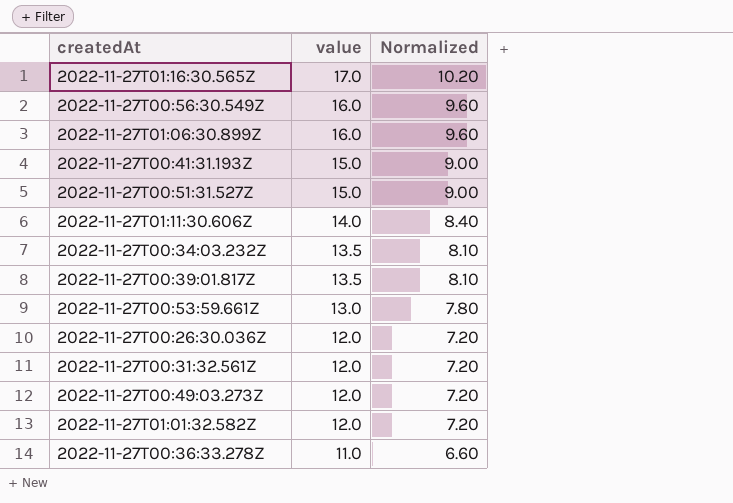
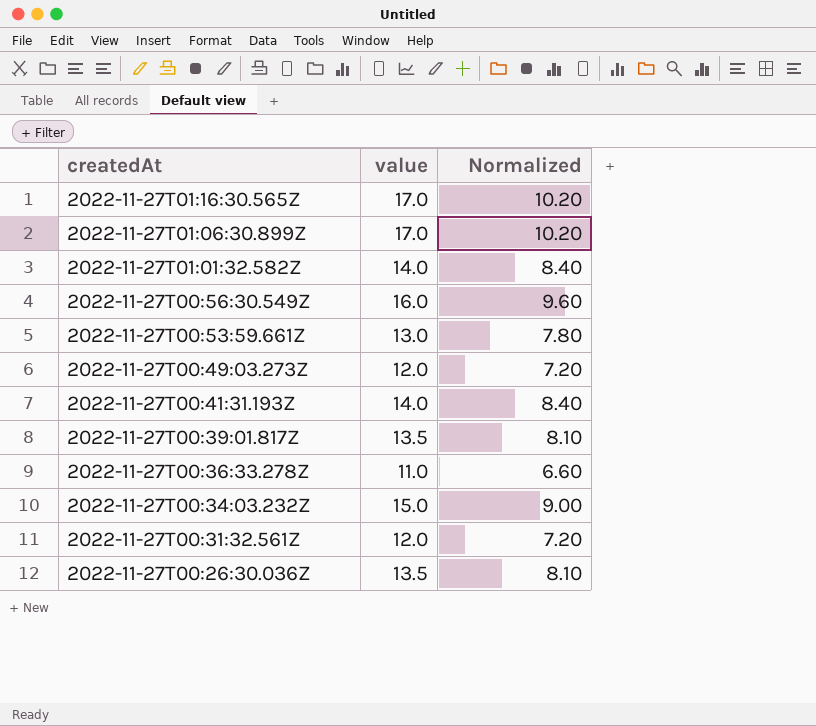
row order: value descending -> createdAt descending
row 2022-11-27T00:51:31.527Z: 15.0 | 9.00 -> none
row 2022-11-27T01:11:30.606Z: 14.0 | 8.40 -> none
2022-11-27T01:06:30.899Z | value: 16.0 -> 17.0
2022-11-27T01:06:30.899Z | Normalized: 9.60 -> 10.20
2022-11-27T01:01:32.582Z | value: 12.0 -> 14.0
2022-11-27T01:01:32.582Z | Normalized: 7.20 -> 8.40
2022-11-27T00:41:31.193Z | value: 15.0 -> 14.0
2022-11-27T00:41:31.193Z | Normalized: 9.00 -> 8.40
2022-11-27T00:34:03.232Z | value: 13.5 -> 15.0
2022-11-27T00:34:03.232Z | Normalized: 8.10 -> 9.00
2022-11-27T00:26:30.036Z | value: 12.0 -> 13.5
2022-11-27T00:26:30.036Z | Normalized: 7.20 -> 8.10

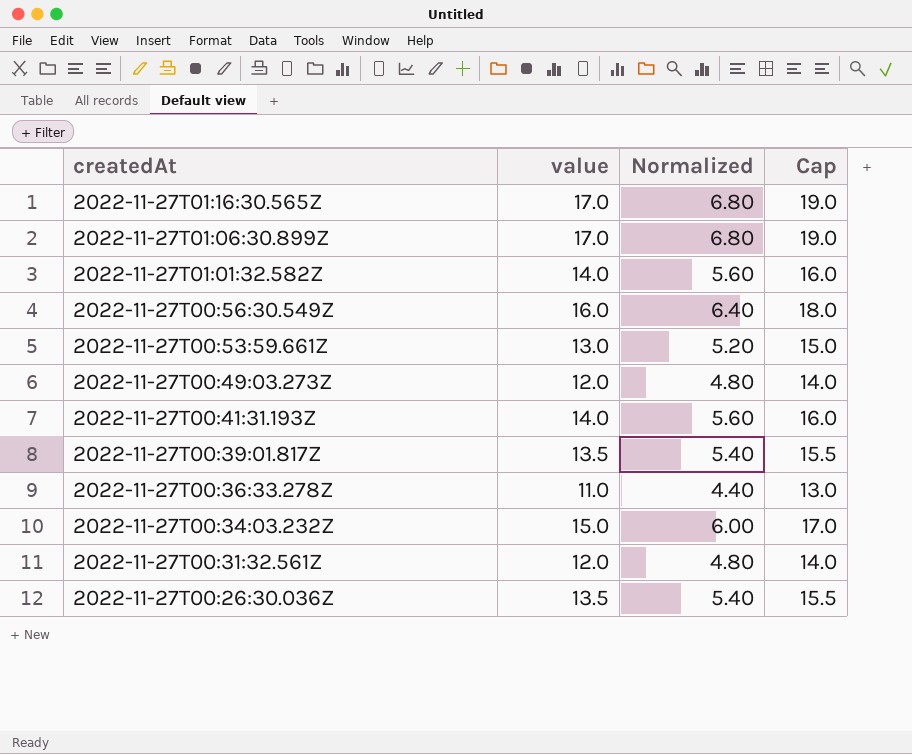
column Normalized | formula: [value] * 0.6 -> [value] * 0.4
column Cap | formula: none -> [value] + 2

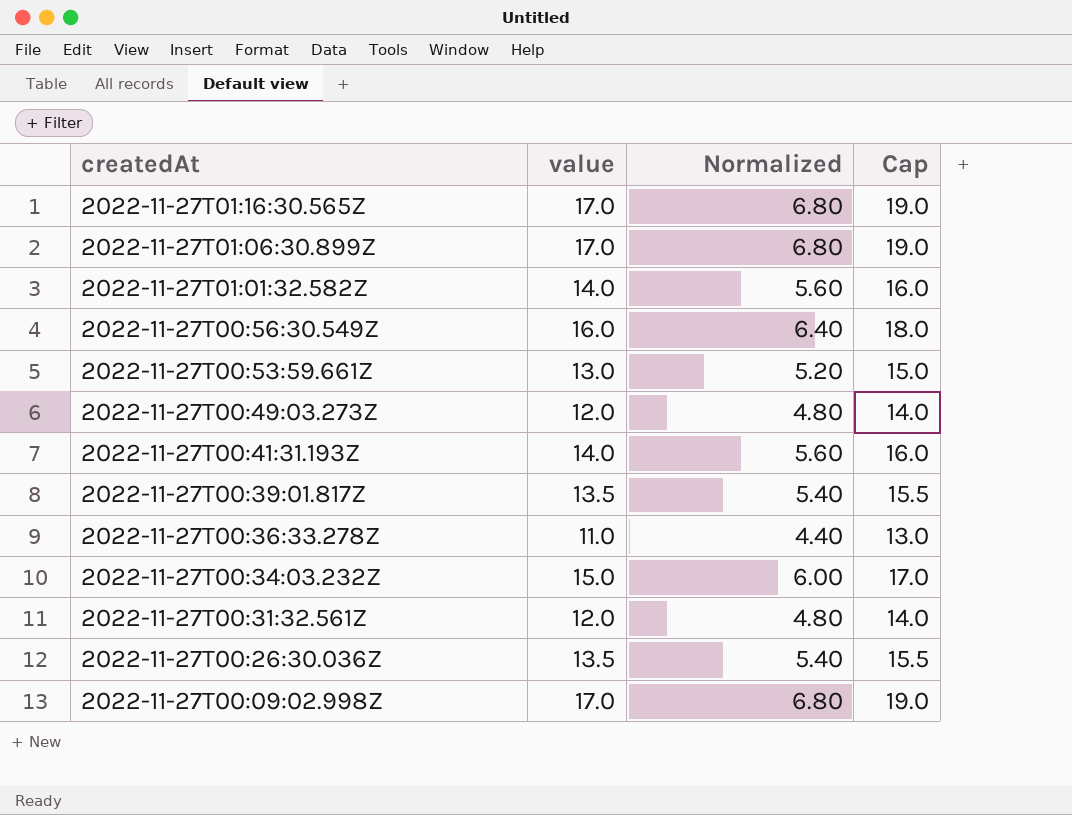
row 2022-11-27T00:09:02.998Z: none -> 17.0 | 6.80 | 19.0

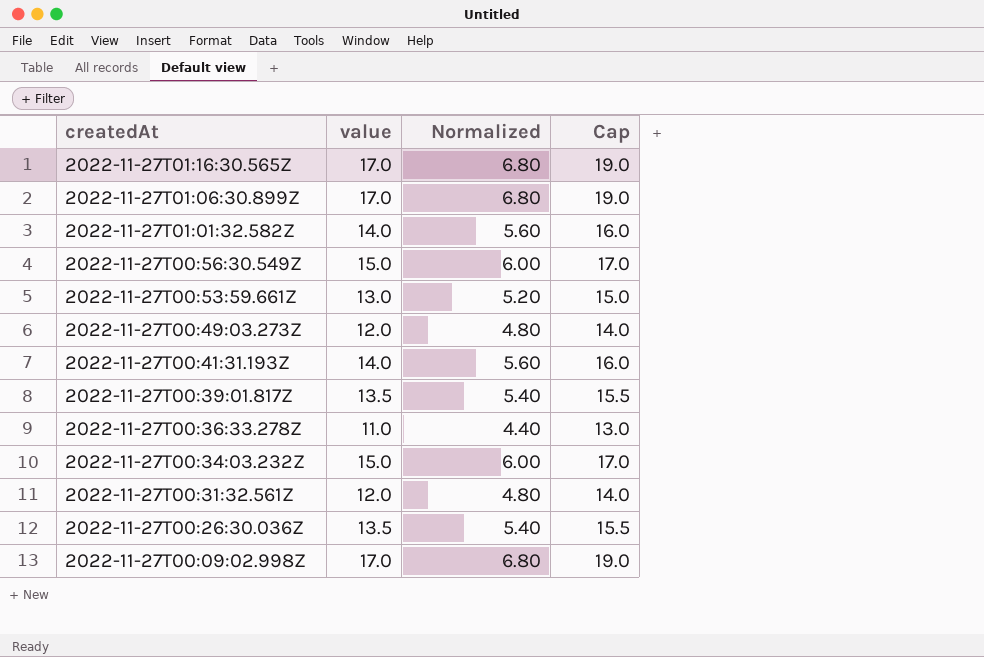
2022-11-27T00:56:30.549Z | value: 16.0 -> 15.0
2022-11-27T00:56:30.549Z | Normalized: 6.40 -> 6.00
2022-11-27T00:56:30.549Z | Cap: 18.0 -> 17.0

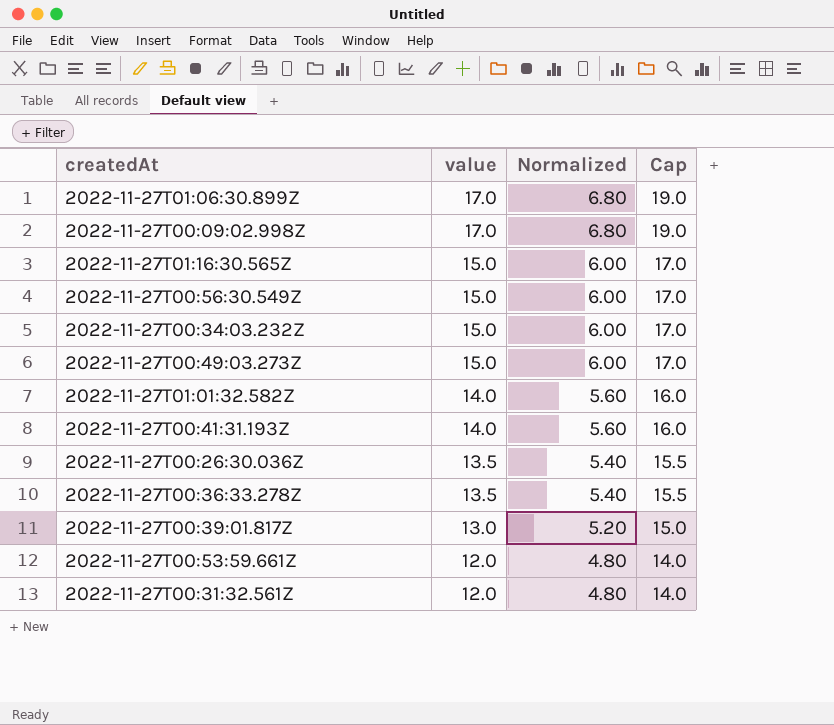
row order: createdAt descending -> value descending
2022-11-27T01:16:30.565Z | value: 17.0 -> 15.0
2022-11-27T01:16:30.565Z | Normalized: 6.80 -> 6.00
2022-11-27T01:16:30.565Z | Cap: 19.0 -> 17.0
2022-11-27T00:49:03.273Z | value: 12.0 -> 15.0
2022-11-27T00:49:03.273Z | Normalized: 4.80 -> 6.00
2022-11-27T00:49:03.273Z | Cap: 14.0 -> 17.0
2022-11-27T00:36:33.278Z | value: 11.0 -> 13.5
2022-11-27T00:36:33.278Z | Normalized: 4.40 -> 5.40
2022-11-27T00:36:33.278Z | Cap: 13.0 -> 15.5
2022-11-27T00:39:01.817Z | value: 13.5 -> 13.0
2022-11-27T00:39:01.817Z | Normalized: 5.40 -> 5.20
2022-11-27T00:39:01.817Z | Cap: 15.5 -> 15.0
2022-11-27T00:53:59.661Z | value: 13.0 -> 12.0
2022-11-27T00:53:59.661Z | Normalized: 5.20 -> 4.80
2022-11-27T00:53:59.661Z | Cap: 15.0 -> 14.0

